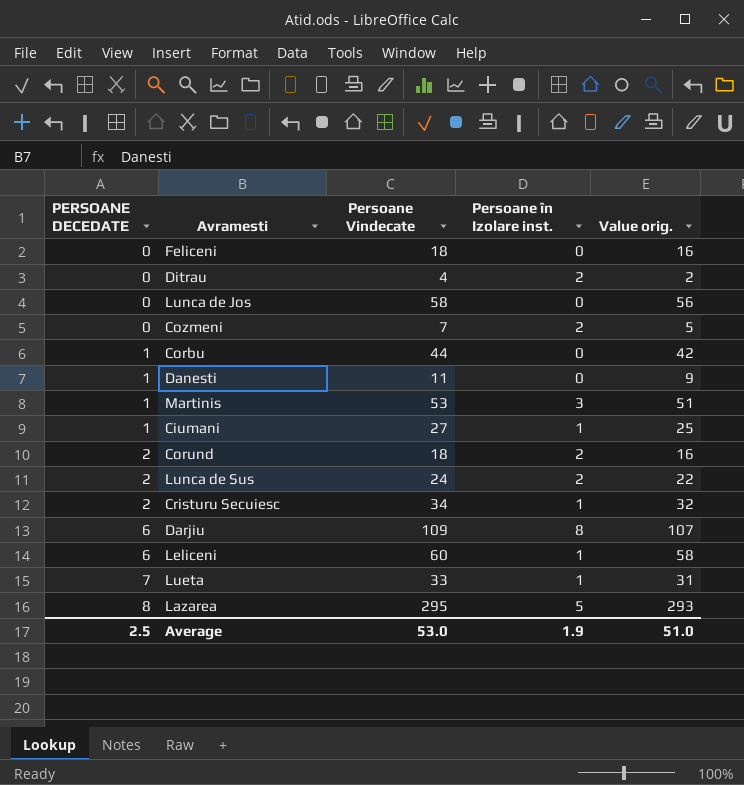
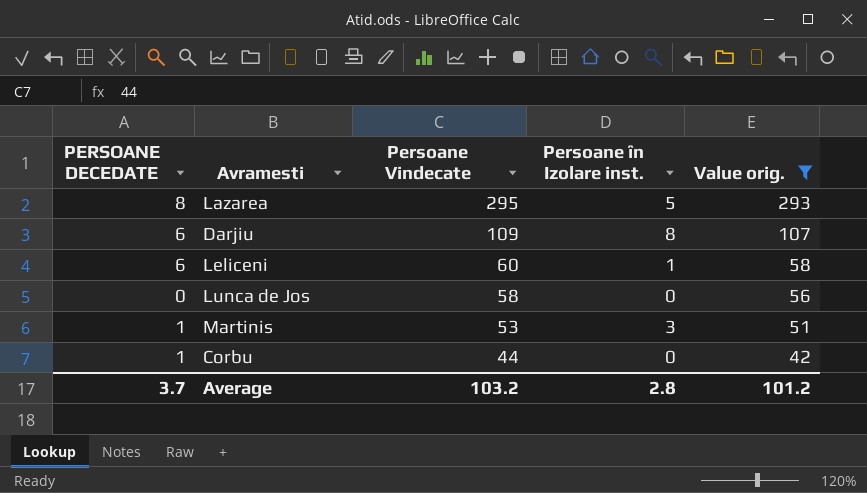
filter: none -> Value orig. >= 42
row order: PERSOANE DECEDATE ascending -> Persoane Vindecate descending
Average | PERSOANE DECEDATE: 2.5 -> 3.7
Average | Persoane Vindecate: 53.0 -> 103.2
Average | Persoane în Izolare inst.: 1.9 -> 2.8
Average | Value orig.: 51.0 -> 101.2

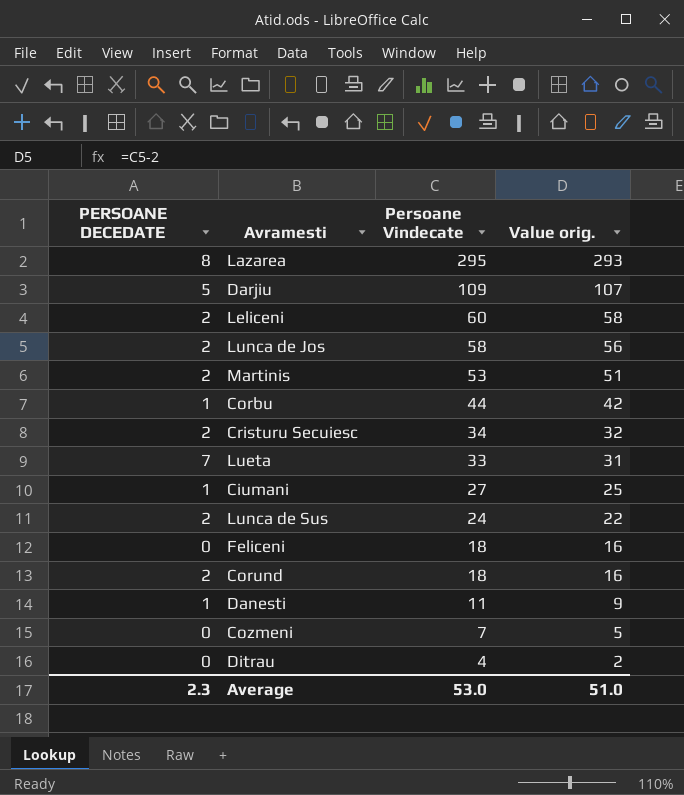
filter: Value orig. >= 42 -> none
column Persoane în Izolare inst. | position: 4 -> none
Darjiu | PERSOANE DECEDATE: 6 -> 5
Leliceni | PERSOANE DECEDATE: 6 -> 2
Lunca de Jos | PERSOANE DECEDATE: 0 -> 2
Martinis | PERSOANE DECEDATE: 1 -> 2
Average | PERSOANE DECEDATE: 3.7 -> 2.3
Average | Persoane Vindecate: 103.2 -> 53.0
Average | Value orig.: 101.2 -> 51.0

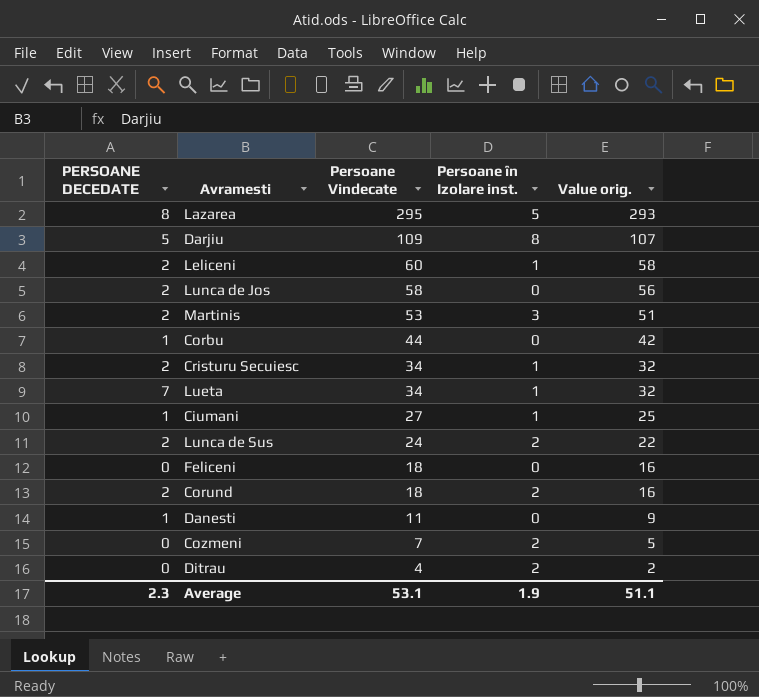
column Persoane în Izolare inst. | position: none -> 4
Lueta | Persoane Vindecate: 33 -> 34
Lueta | Value orig.: 31 -> 32
Average | Persoane Vindecate: 53.0 -> 53.1
Average | Value orig.: 51.0 -> 51.1

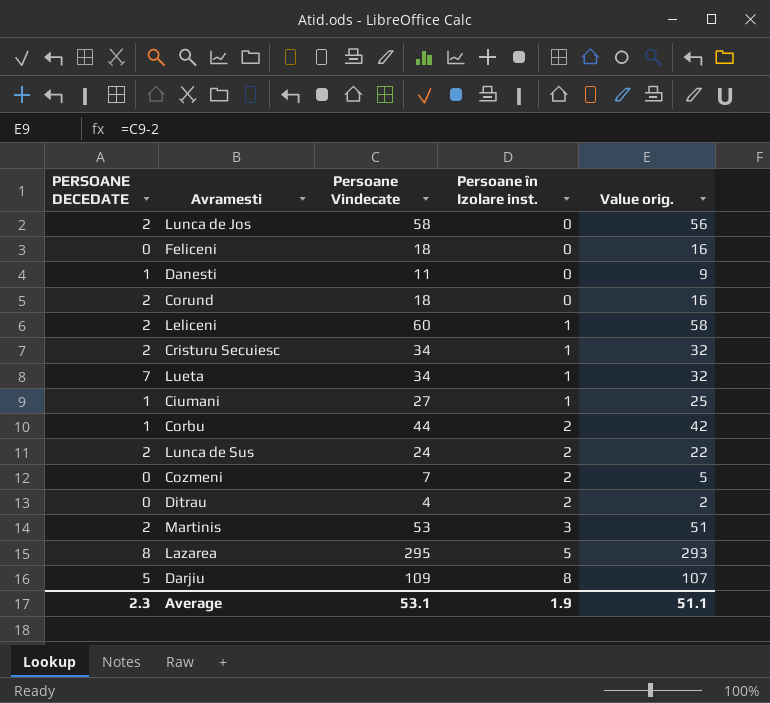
row order: Persoane Vindecate descending -> Persoane în Izolare inst. ascending
Corund | Persoane în Izolare inst.: 2 -> 0
Corbu | Persoane în Izolare inst.: 0 -> 2

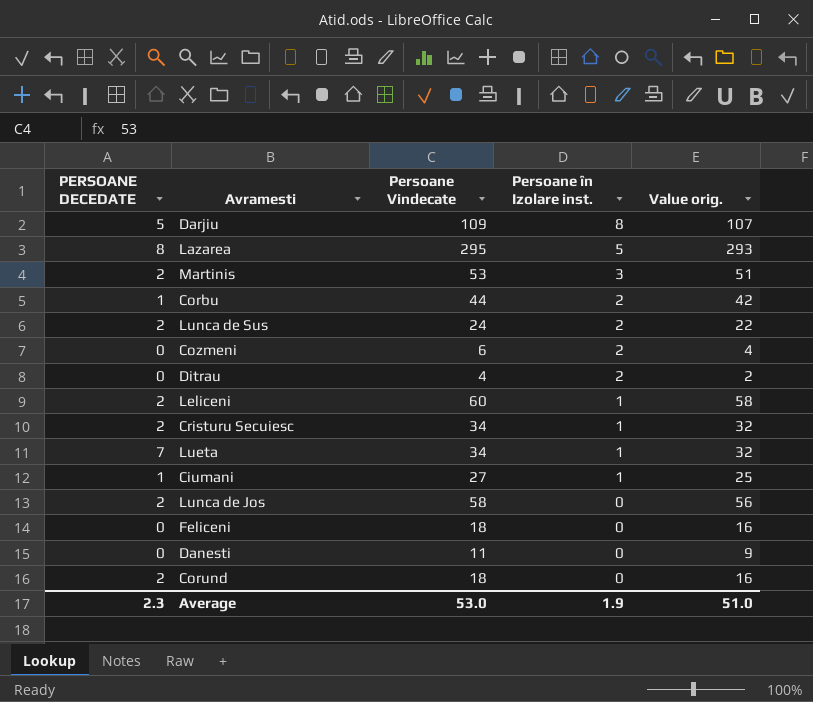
row order: Persoane în Izolare inst. ascending -> Persoane în Izolare inst. descending
Cozmeni | Persoane Vindecate: 7 -> 6
Cozmeni | Value orig.: 5 -> 4
Danesti | PERSOANE DECEDATE: 1 -> 0
Average | Persoane Vindecate: 53.1 -> 53.0
Average | Value orig.: 51.1 -> 51.0

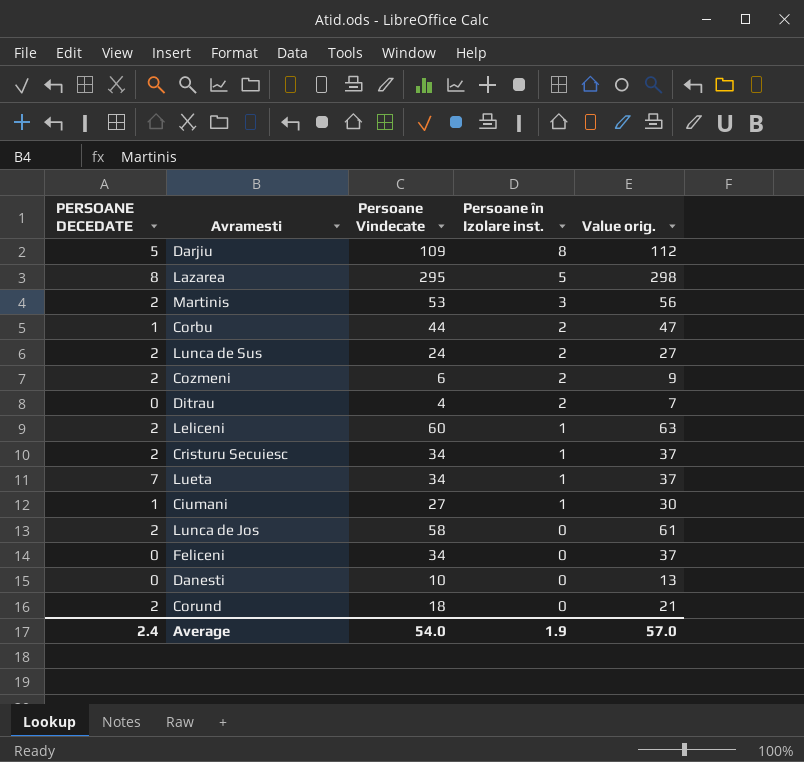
column Value orig. | formula: [Persoane Vindecate] - 2 -> [Persoane Vindecate] + 3
Cozmeni | PERSOANE DECEDATE: 0 -> 2
Feliceni | Persoane Vindecate: 18 -> 34
Danesti | Persoane Vindecate: 11 -> 10
Average | PERSOANE DECEDATE: 2.3 -> 2.4
Average | Persoane Vindecate: 53.0 -> 54.0
Average | Value orig.: 51.0 -> 57.0

